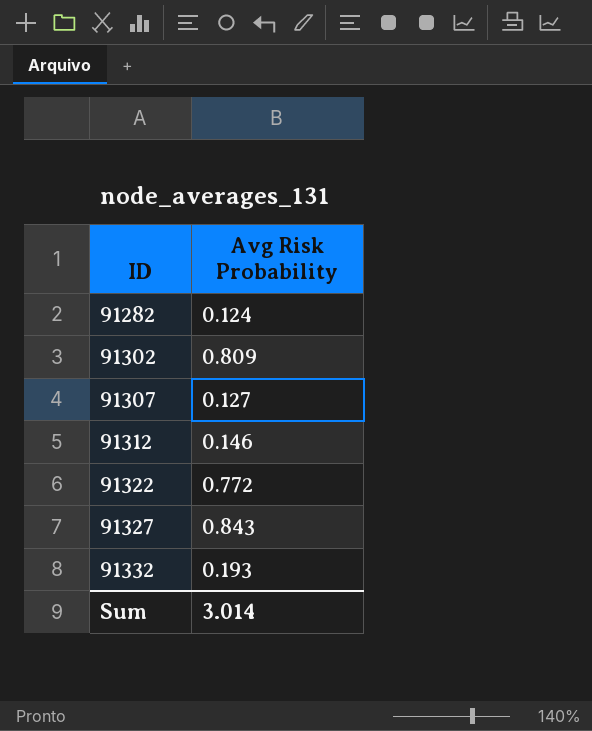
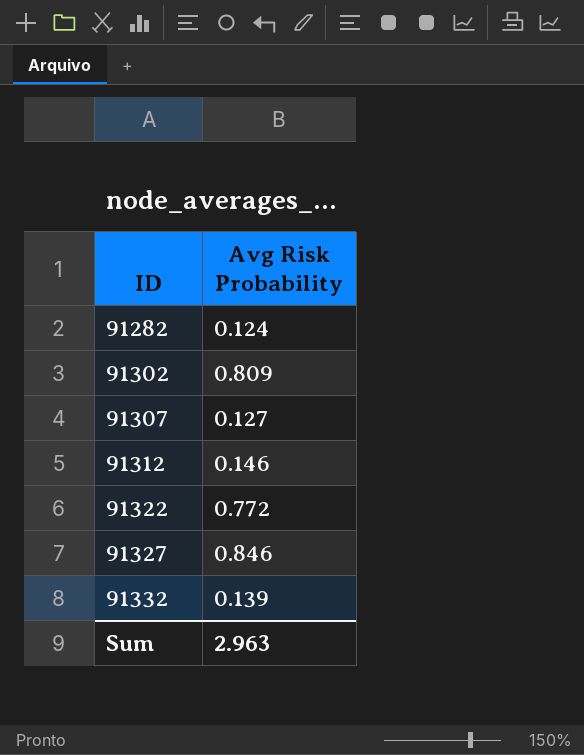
91327 | Avg Risk Probability: 0.843 -> 0.846
91332 | Avg Risk Probability: 0.193 -> 0.139
Sum | Avg Risk Probability: 3.014 -> 2.963

